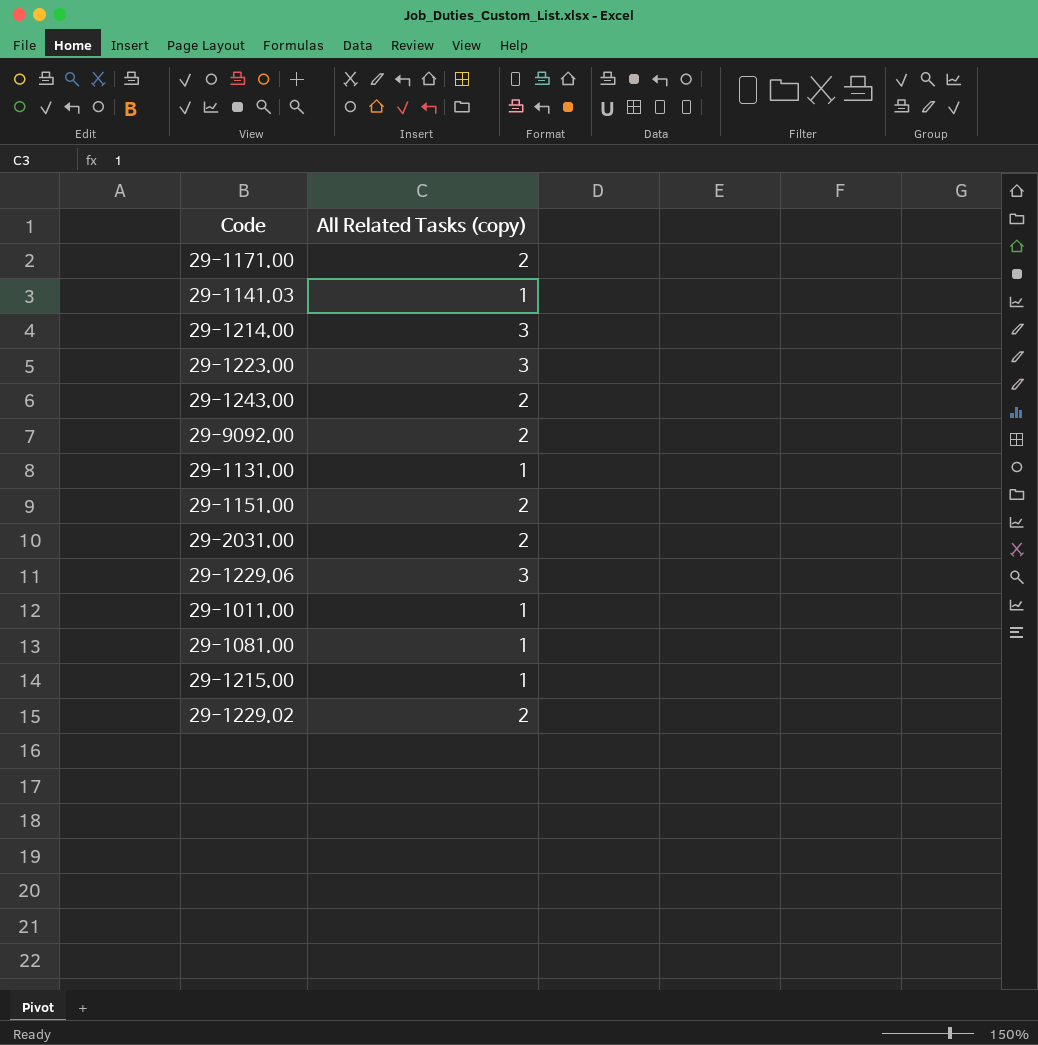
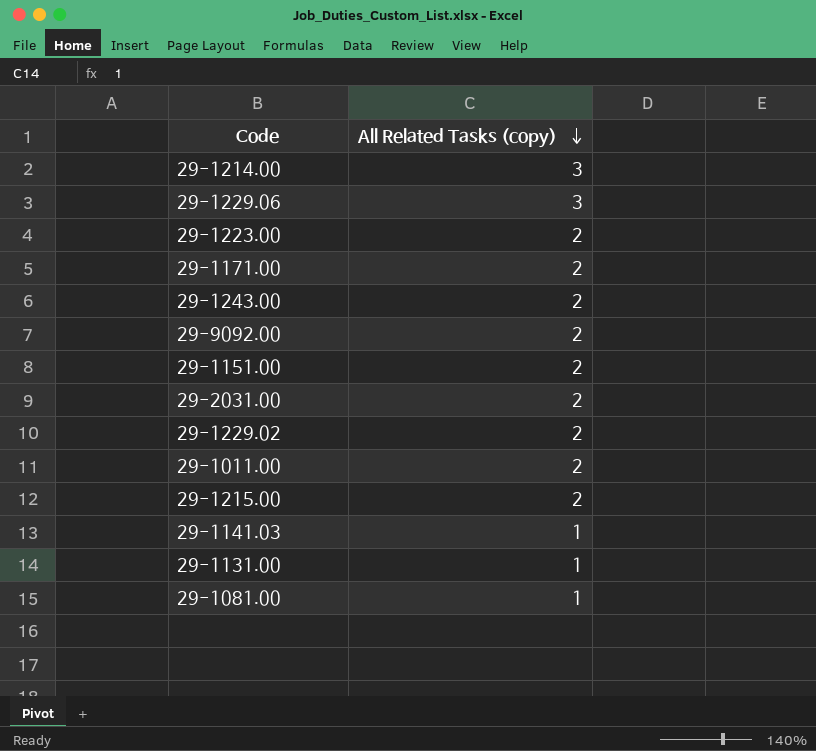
row order: none -> All Related Tasks (copy) descending
29-1223.00 | All Related Tasks (copy): 3 -> 2
29-1011.00 | All Related Tasks (copy): 1 -> 2
29-1215.00 | All Related Tasks (copy): 1 -> 2

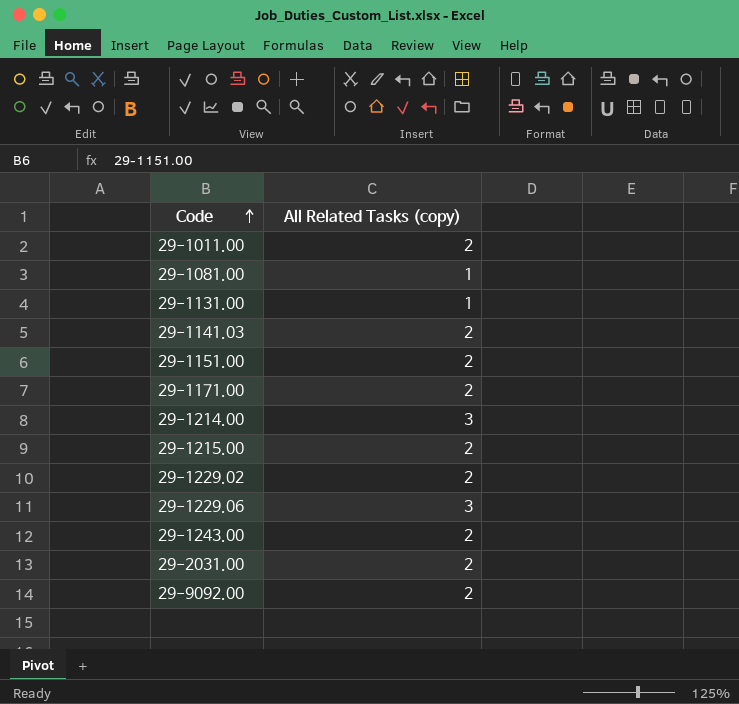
row order: All Related Tasks (copy) descending -> Code ascending
row 29-1223.00: 2 -> none
29-1141.03 | All Related Tasks (copy): 1 -> 2

